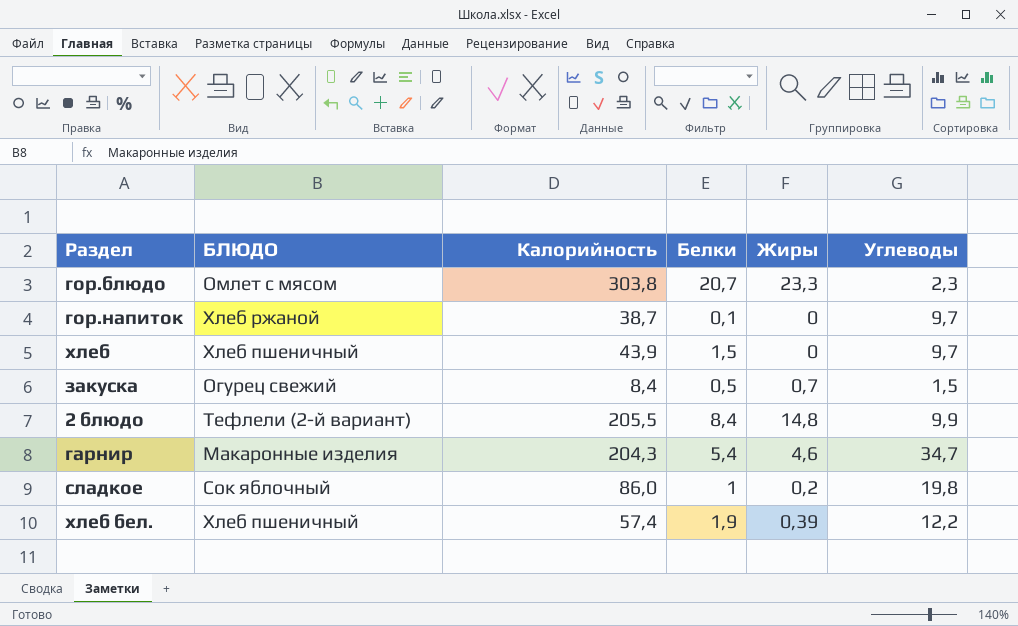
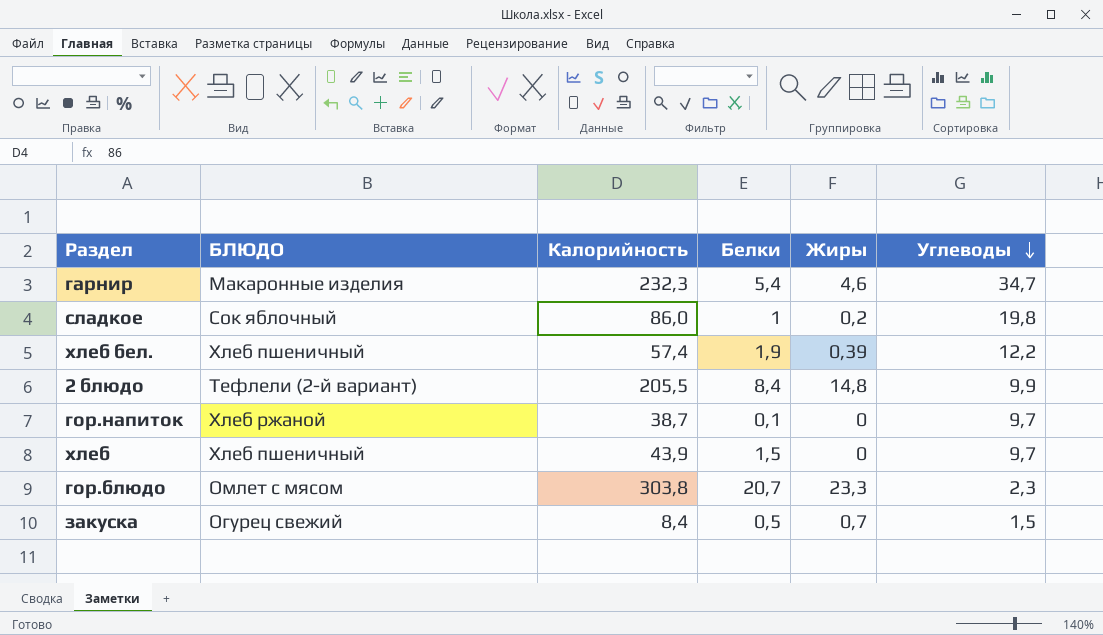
row order: none -> Углеводы descending
гарнир | Калорийность: 204,3 -> 232,3

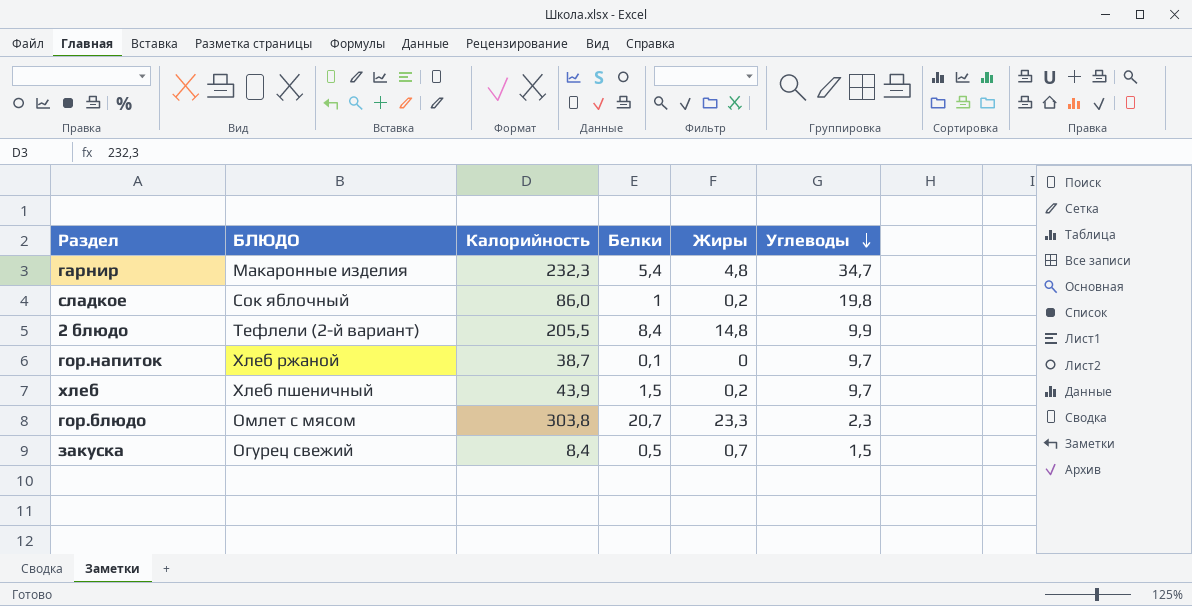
row хлеб бел.: Хлеб пшеничный | 57,4 | 1,9 | 0,39 | 12,2 -> none
гарнир | Жиры: 4,6 -> 4,8
хлеб | Жиры: 0 -> 0,2

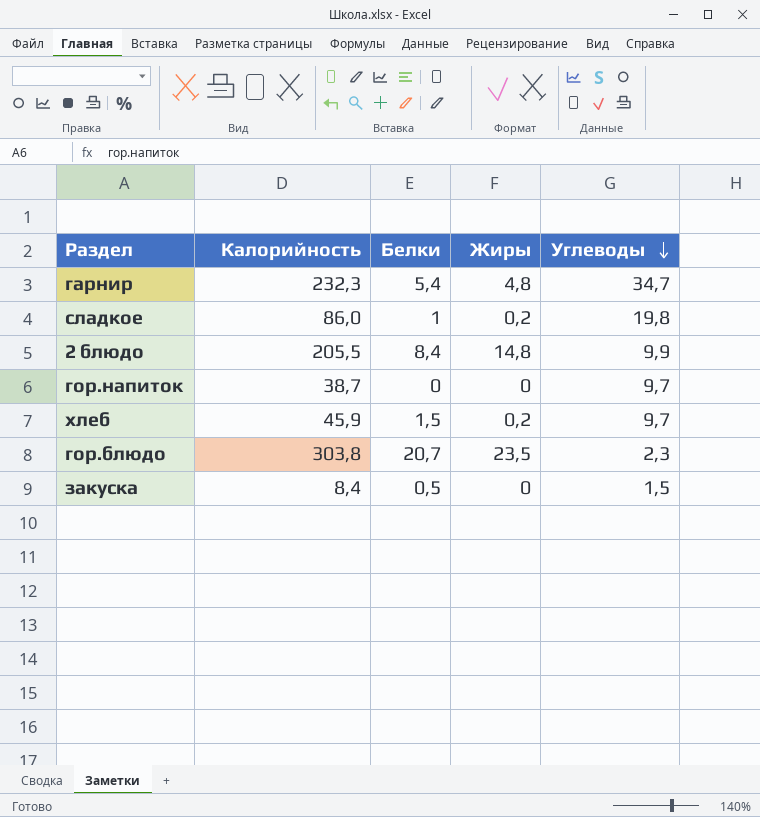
column БЛЮДО | position: 2 -> none
гор.напиток | Белки: 0,1 -> 0
хлеб | Калорийность: 43,9 -> 45,9
гор.блюдо | Жиры: 23,3 -> 23,5
закуска | Жиры: 0,7 -> 0

